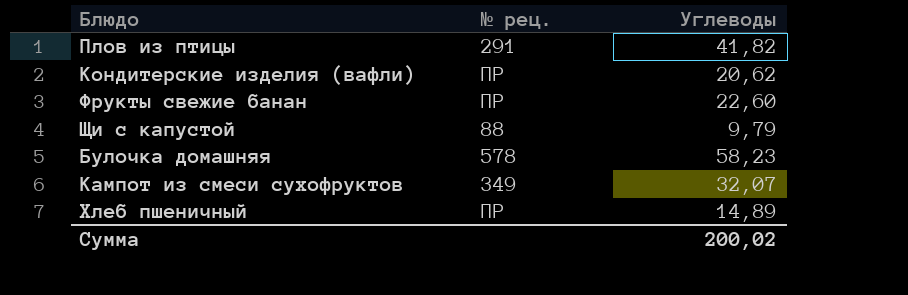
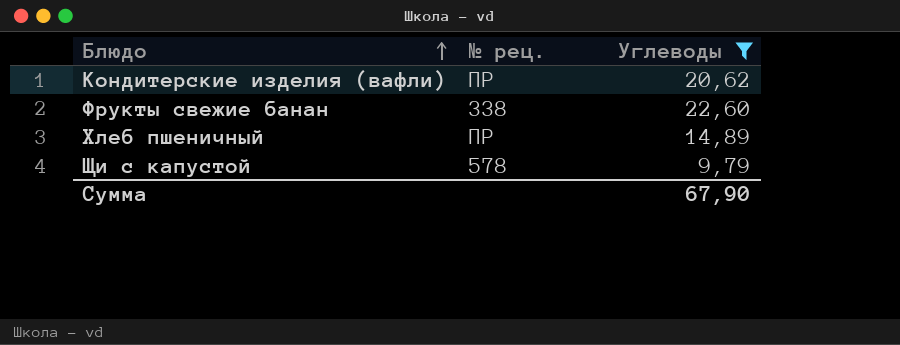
filter: none -> Углеводы <= 22,60
row order: none -> Блюдо ascending
Фрукты свежие банан | № рец.: ПР -> 338
Щи с капустой | № рец.: 88 -> 578
Сумма | Углеводы: 200,02 -> 67,90

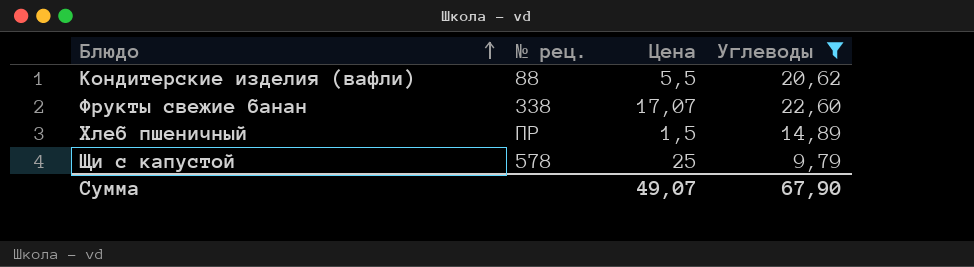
column Цена | position: none -> 3
Кондитерские изделия (вафли) | № рец.: ПР -> 88

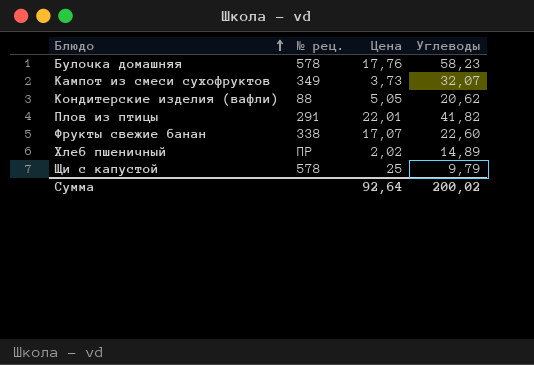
filter: Углеводы <= 22,60 -> none
Кондитерские изделия (вафли) | Цена: 5,5 -> 5,05
Хлеб пшеничный | Цена: 1,5 -> 2,02
Сумма | Цена: 49,07 -> 92,64
Сумма | Углеводы: 67,90 -> 200,02

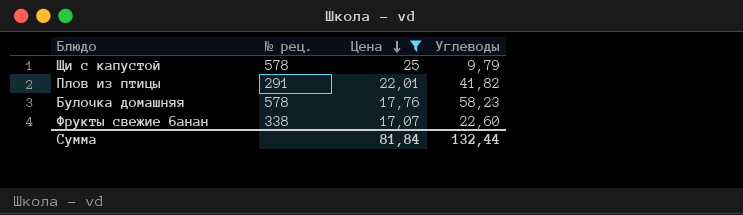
filter: none -> Цена >= 17,07
row order: Блюдо ascending -> Цена descending
Сумма | Цена: 92,64 -> 81,84
Сумма | Углеводы: 200,02 -> 132,44

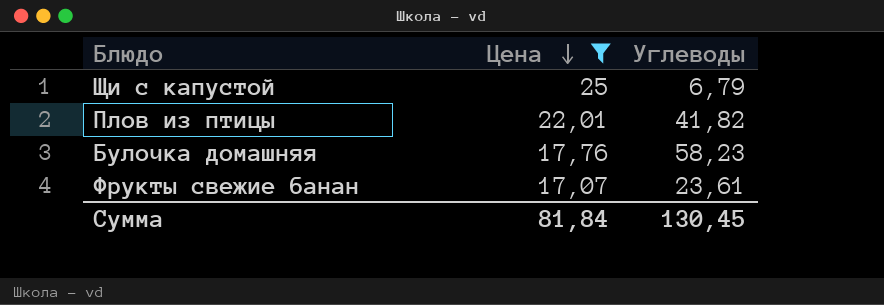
column № рец. | position: 2 -> none
Щи с капустой | Углеводы: 9,79 -> 6,79
Фрукты свежие банан | Углеводы: 22,60 -> 23,61
Сумма | Углеводы: 132,44 -> 130,45

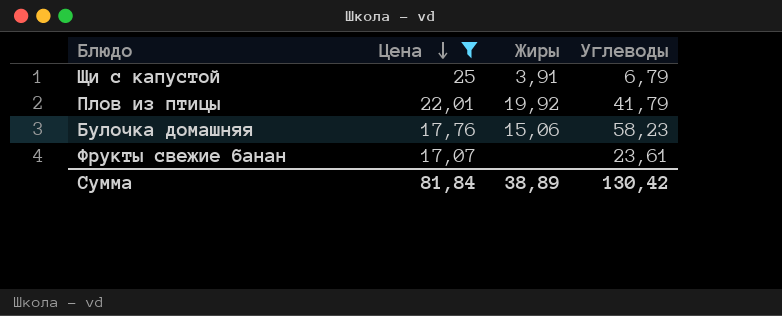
column Жиры | position: none -> 3
Плов из птицы | Углеводы: 41,82 -> 41,79
Сумма | Углеводы: 130,45 -> 130,42

